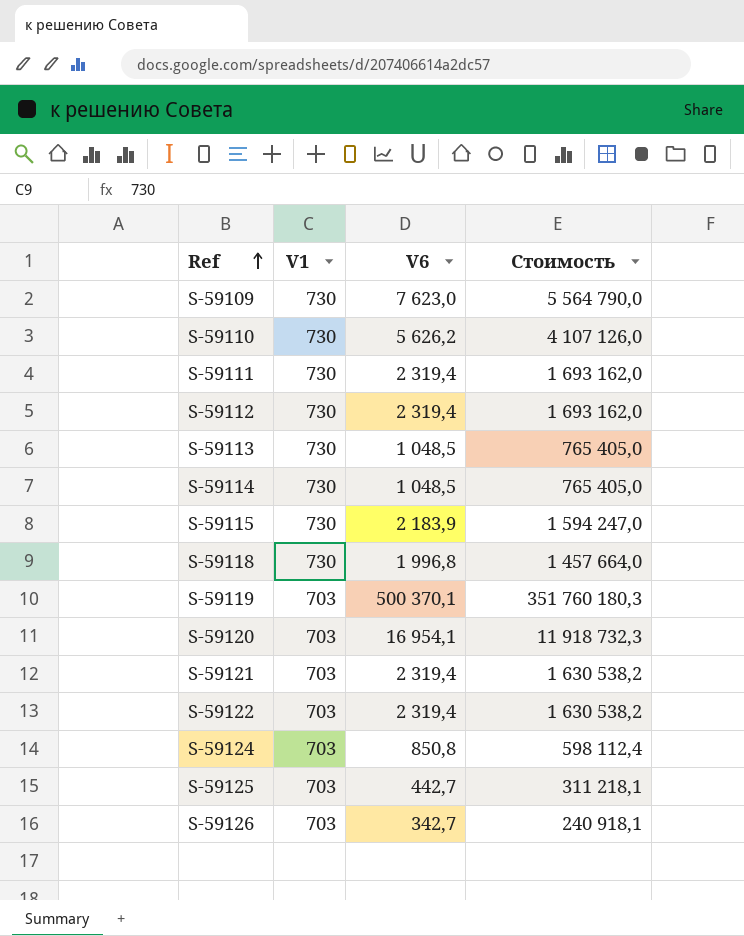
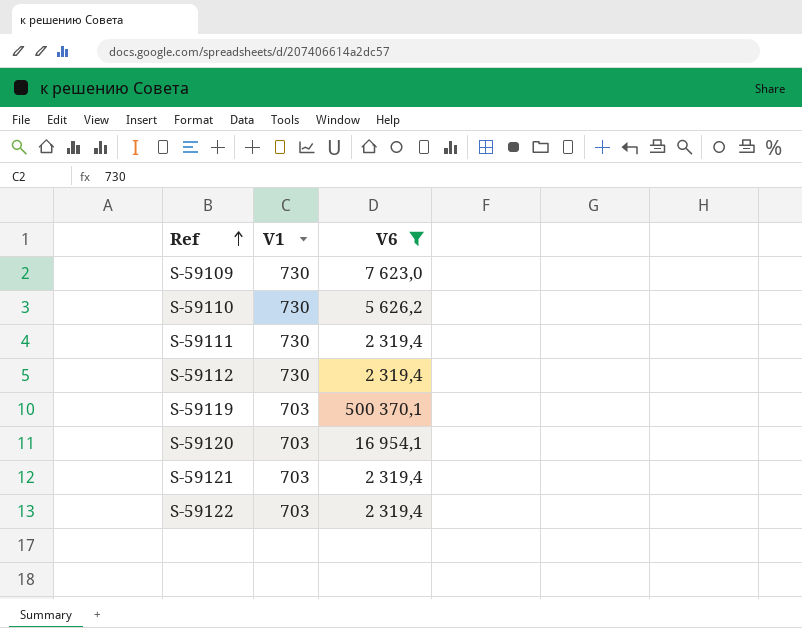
filter: none -> V6 >= 2 319,4
column Стоимость | formula: [V1] * [V6] -> none

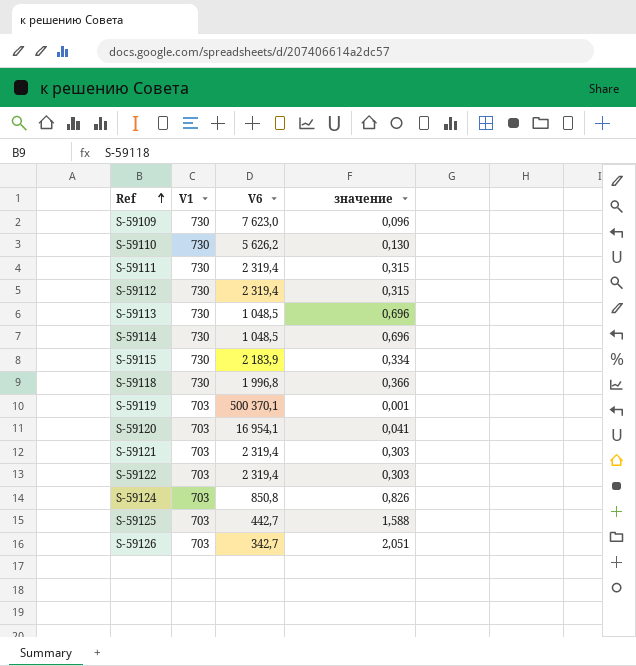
filter: V6 >= 2 319,4 -> none
column значение | formula: none -> [V1] / [V6]

